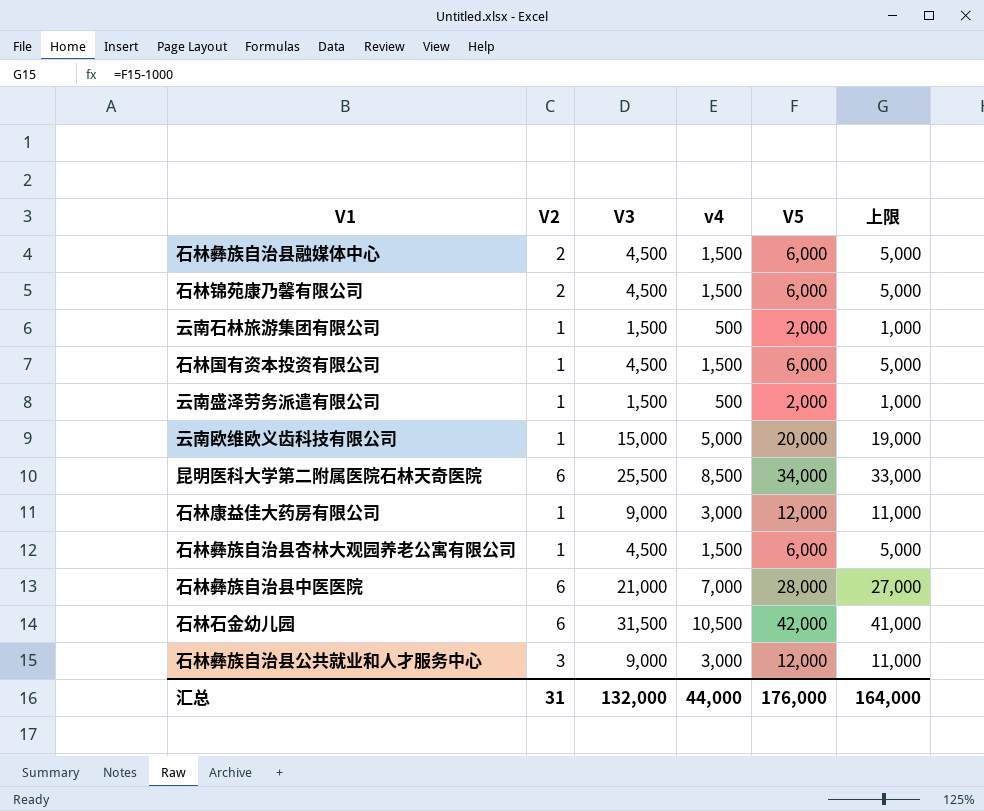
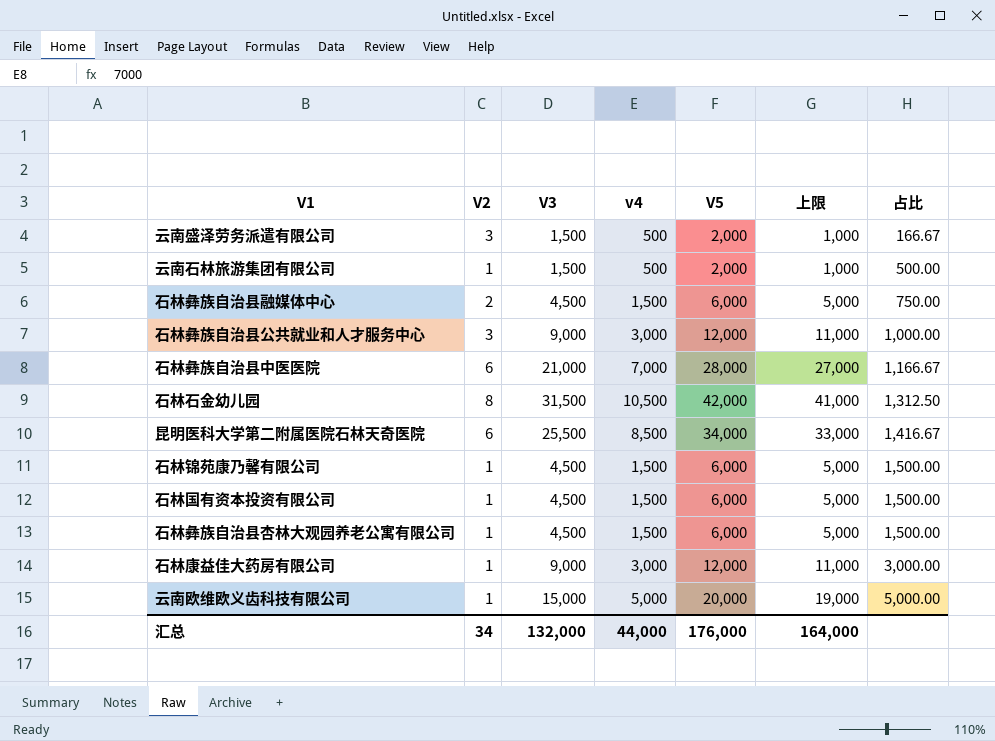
row order: none -> 占比 ascending
column 占比 | formula: none -> [v4] / [V2]
云南盛泽劳务派遣有限公司 | V2: 1 -> 3
石林石金幼儿园 | V2: 6 -> 8
石林锦苑康乃馨有限公司 | V2: 2 -> 1
汇总 | V2: 31 -> 34

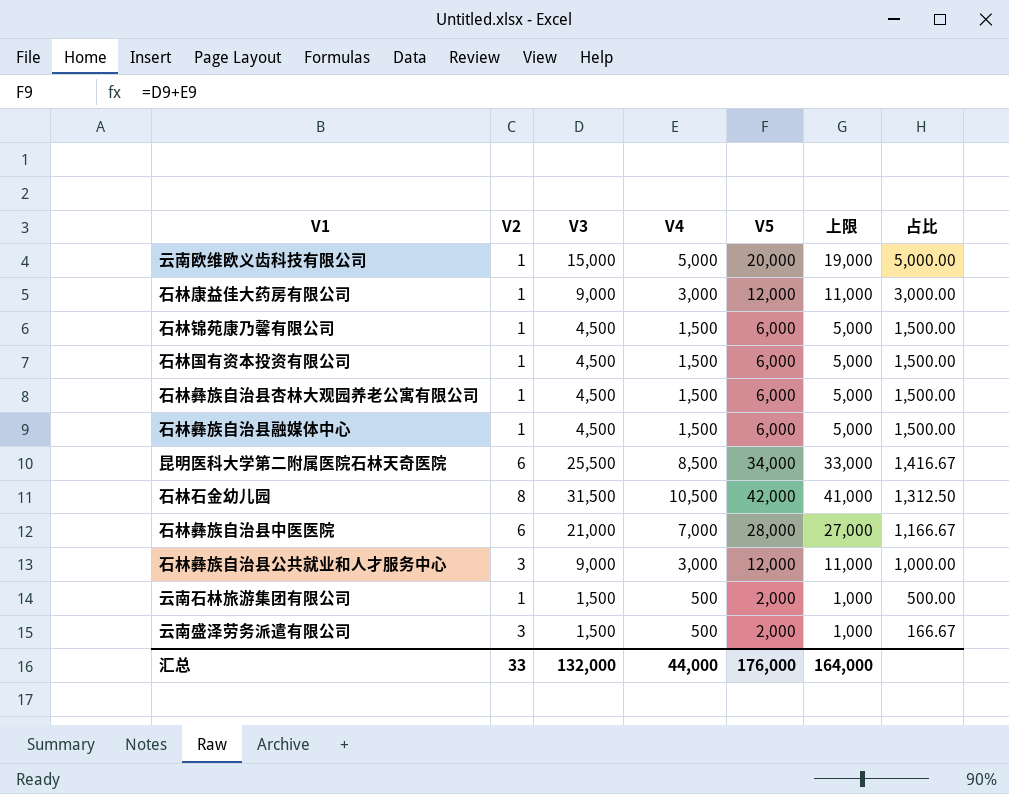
row order: 占比 ascending -> 占比 descending
column name: v4 -> V4
石林彝族自治县融媒体中心 | V2: 2 -> 1
石林彝族自治县融媒体中心 | 占比: 750.00 -> 1,500.00
汇总 | V2: 34 -> 33

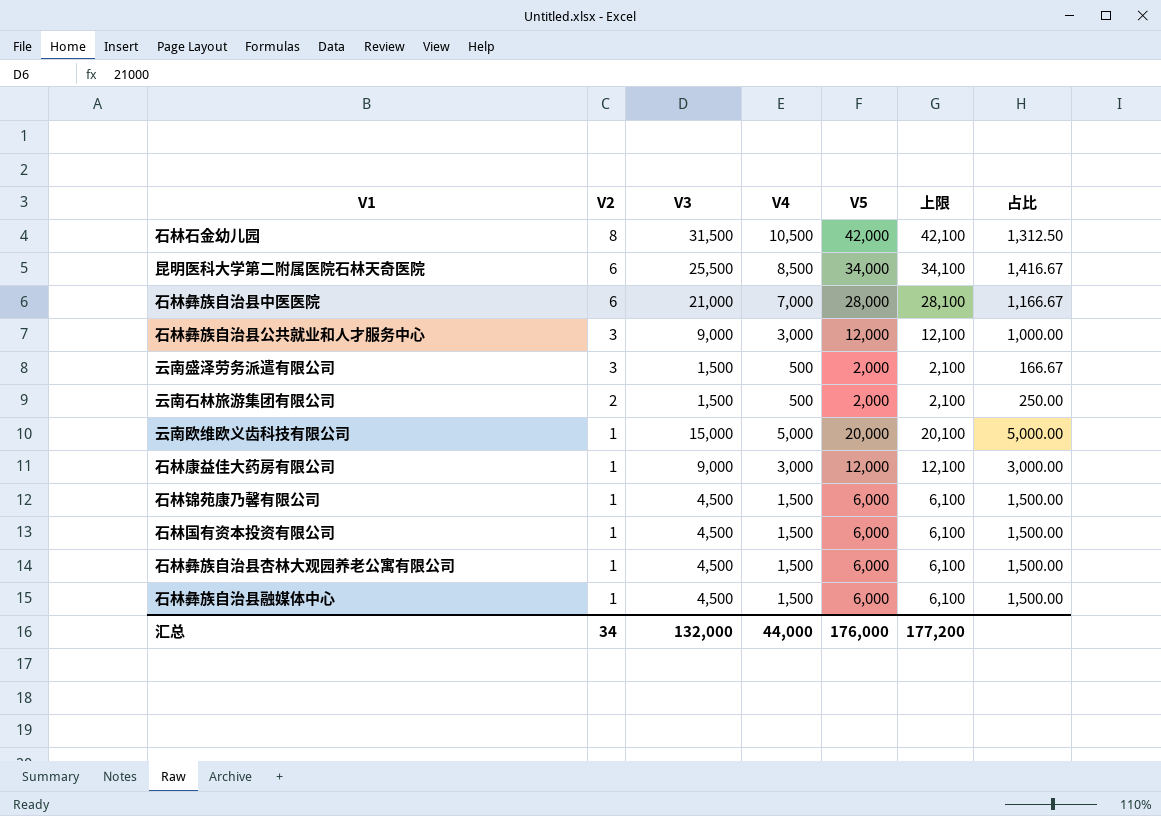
row order: 占比 descending -> V2 descending
column 上限 | formula: [V5] - 1000 -> [V5] + 100
云南石林旅游集团有限公司 | V2: 1 -> 2
云南石林旅游集团有限公司 | 占比: 500.00 -> 250.00
汇总 | V2: 33 -> 34
汇总 | 上限: 164,000 -> 177,200

